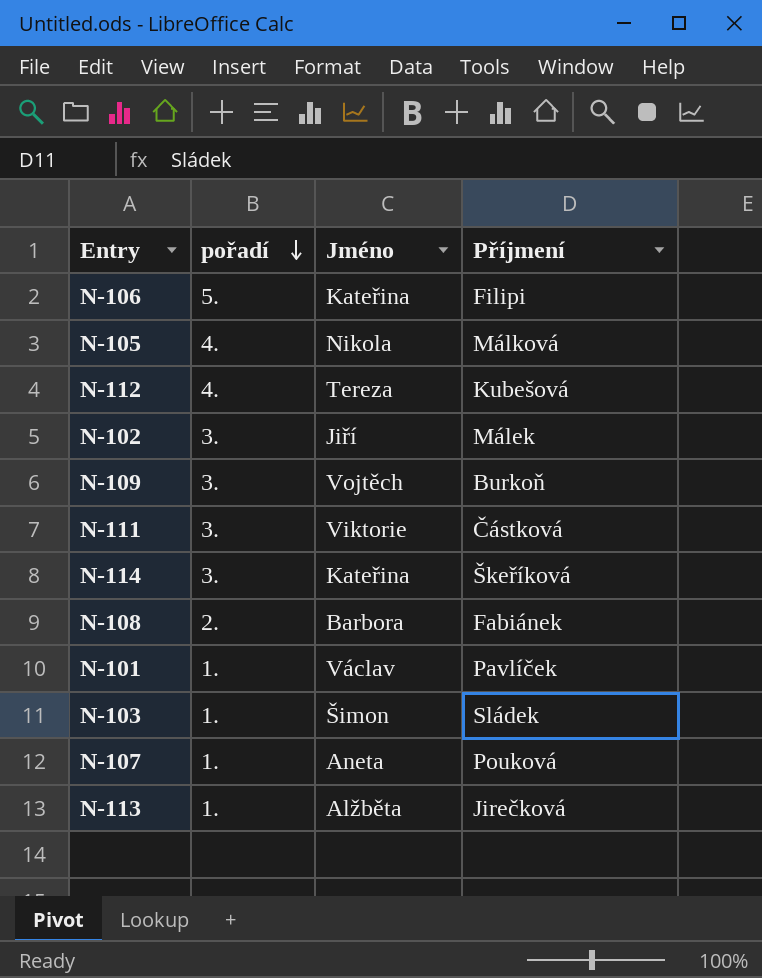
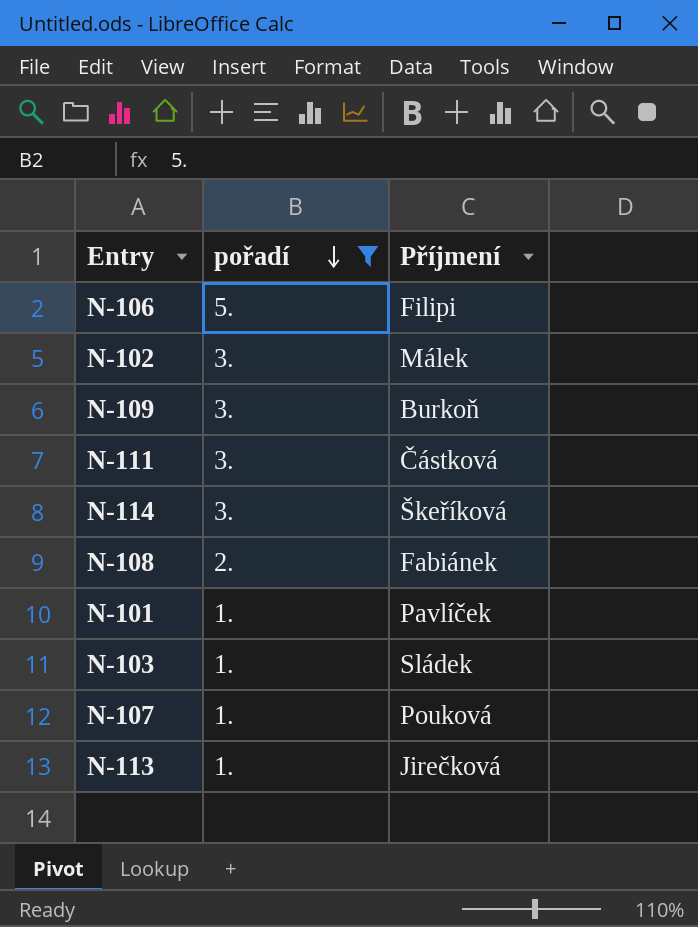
filter: none -> pořadí != 4.
column Jméno | position: 3 -> none

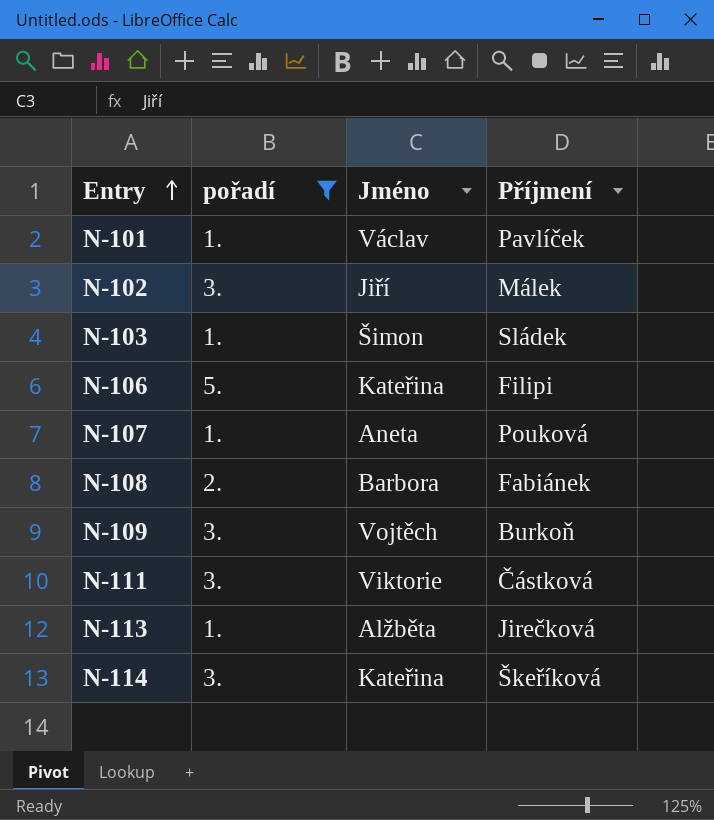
row order: pořadí descending -> Entry ascending
column Jméno | position: none -> 3

